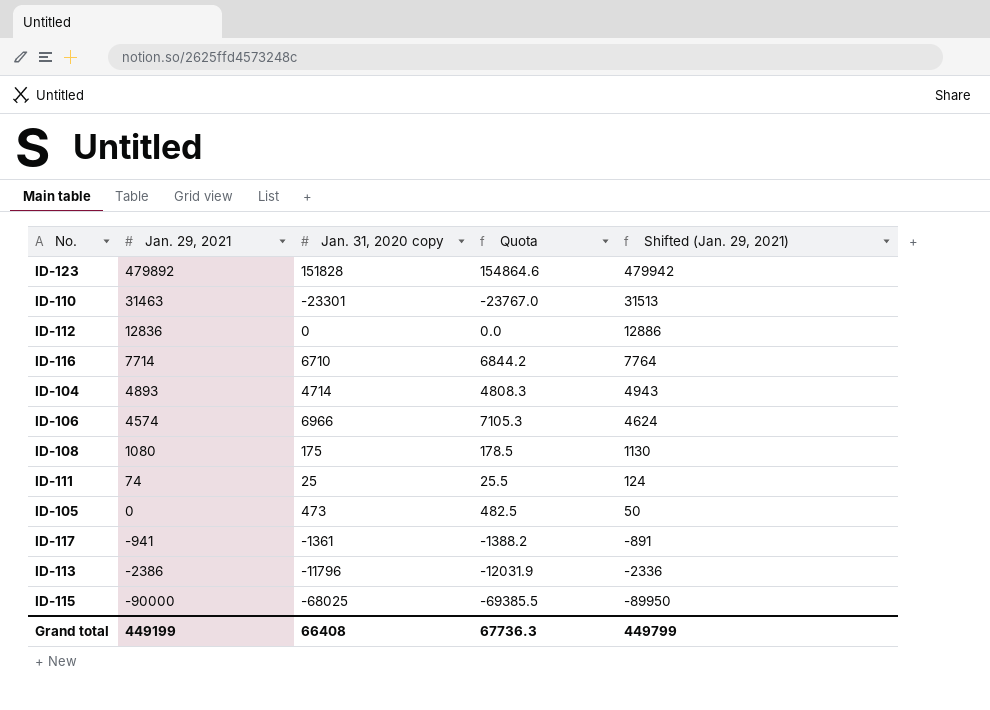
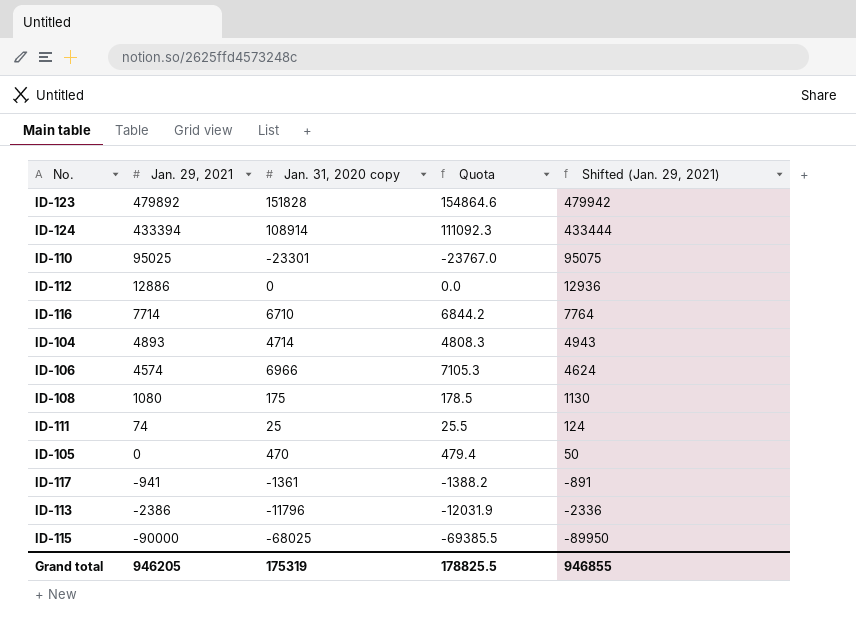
row ID-124: none -> 433394 | 108914 | 111092.3 | 433444
ID-110 | Jan. 29, 2021: 31463 -> 95025
ID-110 | Shifted (Jan. 29, 2021): 31513 -> 95075
ID-112 | Jan. 29, 2021: 12836 -> 12886
ID-112 | Shifted (Jan. 29, 2021): 12886 -> 12936
ID-105 | Jan. 31, 2020 copy: 473 -> 470
ID-105 | Quota: 482.5 -> 479.4
Grand total | Jan. 29, 2021: 449199 -> 946205
Grand total | Jan. 31, 2020 copy: 66408 -> 175319
Grand total | Quota: 67736.3 -> 178825.5
Grand total | Shifted (Jan. 29, 2021): 449799 -> 946855

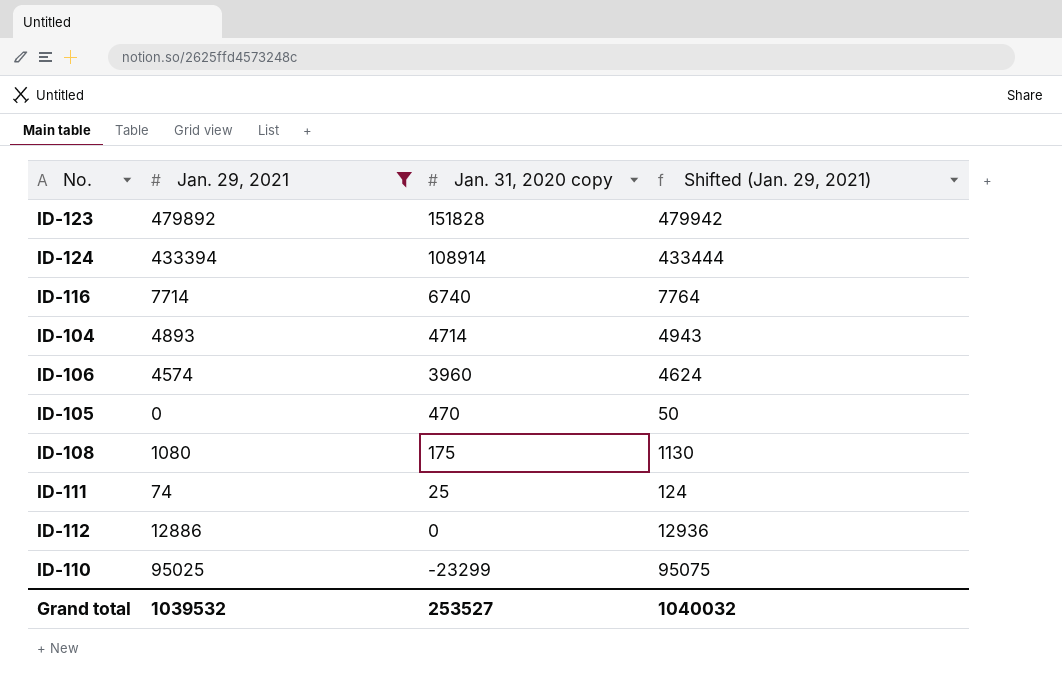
filter: none -> Jan. 29, 2021 >= 0
row order: Jan. 29, 2021 descending -> Jan. 31, 2020 copy descending
column Quota | formula: [Jan. 31, 2020 copy] * 1.02 -> none
ID-116 | Jan. 31, 2020 copy: 6710 -> 6740
ID-106 | Jan. 31, 2020 copy: 6966 -> 3960
ID-110 | Jan. 31, 2020 copy: -23301 -> -23299
Grand total | Jan. 29, 2021: 946205 -> 1039532
Grand total | Jan. 31, 2020 copy: 175319 -> 253527
Grand total | Shifted (Jan. 29, 2021): 946855 -> 1040032

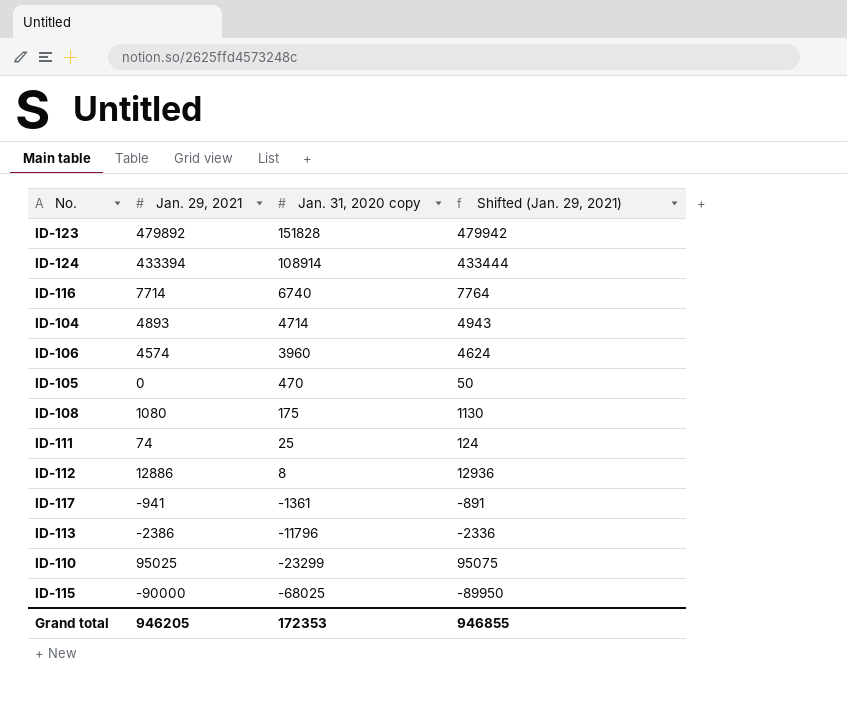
filter: Jan. 29, 2021 >= 0 -> none
ID-112 | Jan. 31, 2020 copy: 0 -> 8
Grand total | Jan. 29, 2021: 1039532 -> 946205
Grand total | Jan. 31, 2020 copy: 253527 -> 172353
Grand total | Shifted (Jan. 29, 2021): 1040032 -> 946855

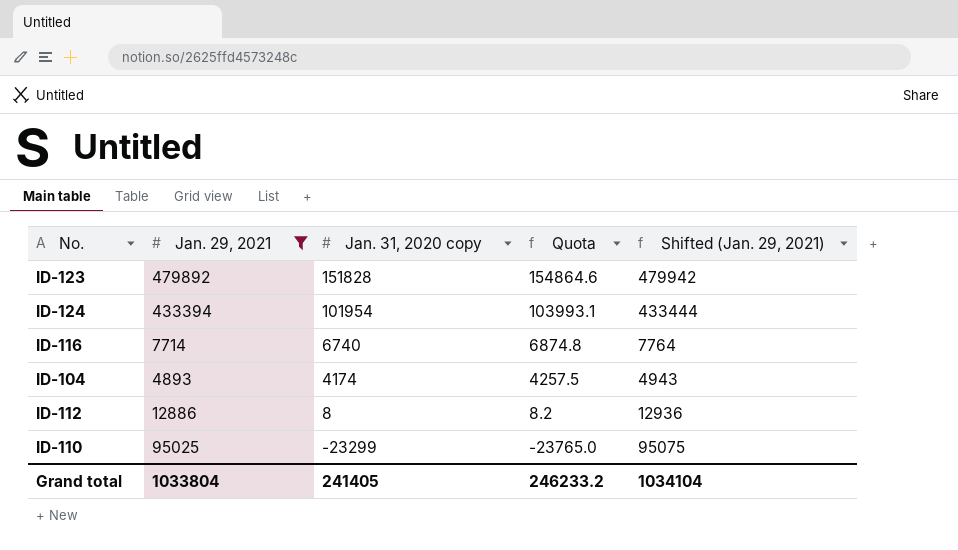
filter: none -> Jan. 29, 2021 >= 4893
column Quota | formula: none -> [Jan. 31, 2020 copy] * 1.02
ID-124 | Jan. 31, 2020 copy: 108914 -> 101954
ID-104 | Jan. 31, 2020 copy: 4714 -> 4174
Grand total | Jan. 29, 2021: 946205 -> 1033804
Grand total | Jan. 31, 2020 copy: 172353 -> 241405
Grand total | Shifted (Jan. 29, 2021): 946855 -> 1034104

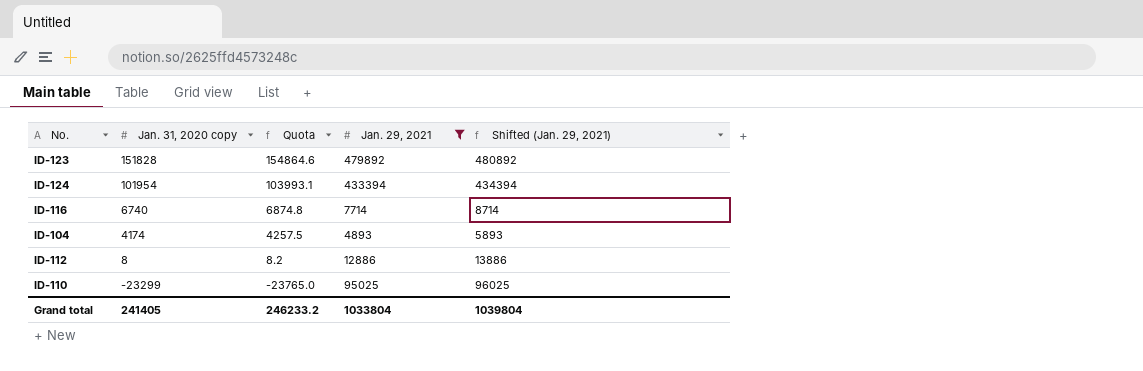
column Jan. 29, 2021 | position: 2 -> 4
column Shifted (Jan. 29, 2021) | formula: [Jan. 29, 2021] + 50 -> [Jan. 29, 2021] + 1000
Grand total | Shifted (Jan. 29, 2021): 1034104 -> 1039804

